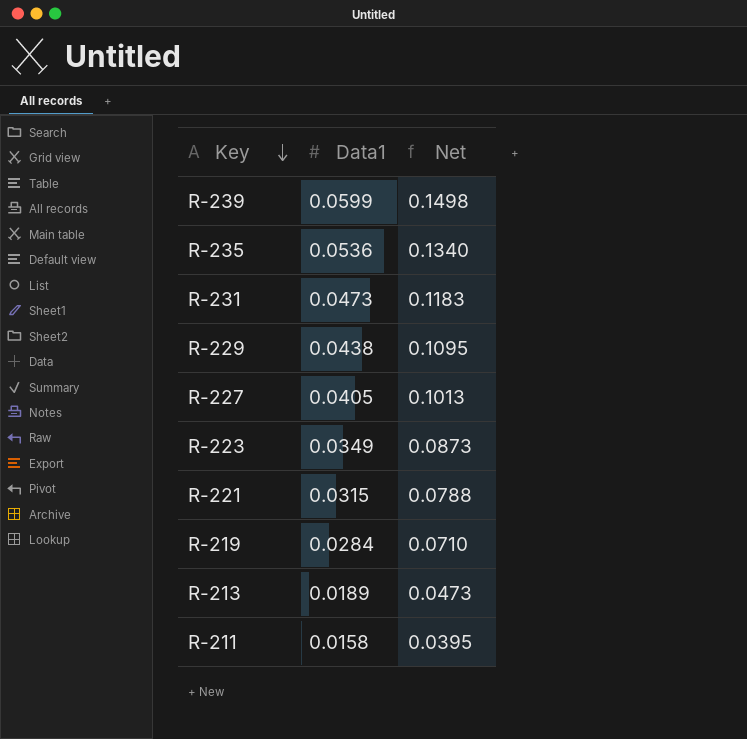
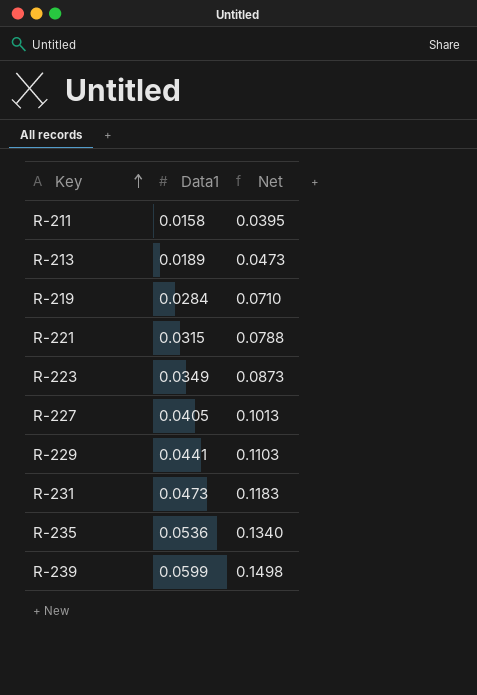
row order: Key descending -> Key ascending
R-229 | Data1: 0.0438 -> 0.0441
R-229 | Net: 0.1095 -> 0.1103

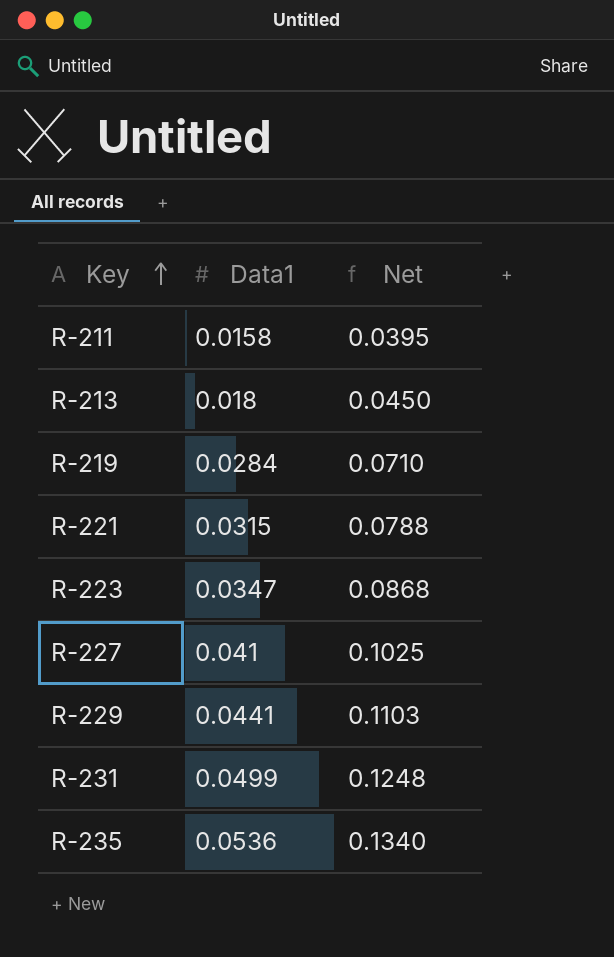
row R-239: 0.0599 | 0.1498 -> none
R-213 | Data1: 0.0189 -> 0.018
R-213 | Net: 0.0473 -> 0.0450
R-223 | Data1: 0.0349 -> 0.0347
R-223 | Net: 0.0873 -> 0.0868
R-227 | Data1: 0.0405 -> 0.041
R-227 | Net: 0.1013 -> 0.1025
R-231 | Data1: 0.0473 -> 0.0499
R-231 | Net: 0.1183 -> 0.1248

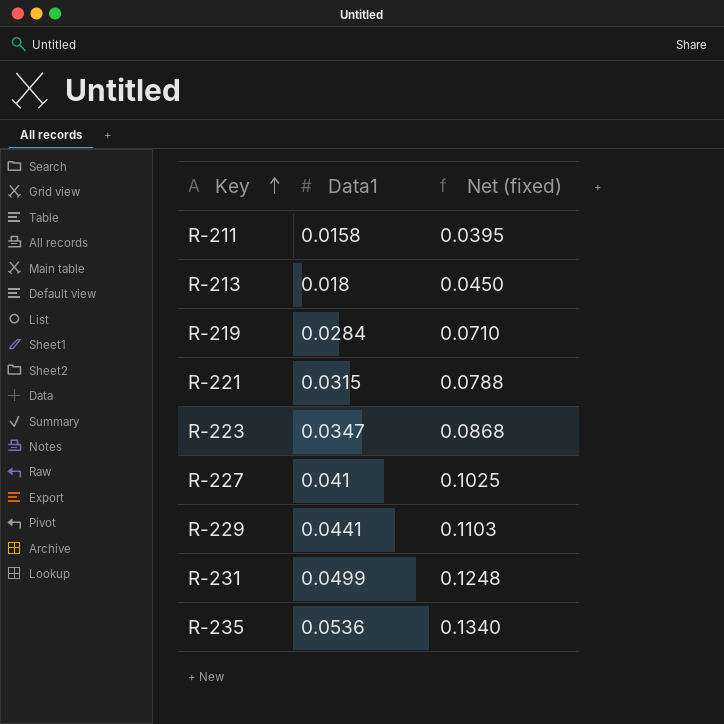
column name: Net -> Net (fixed)

